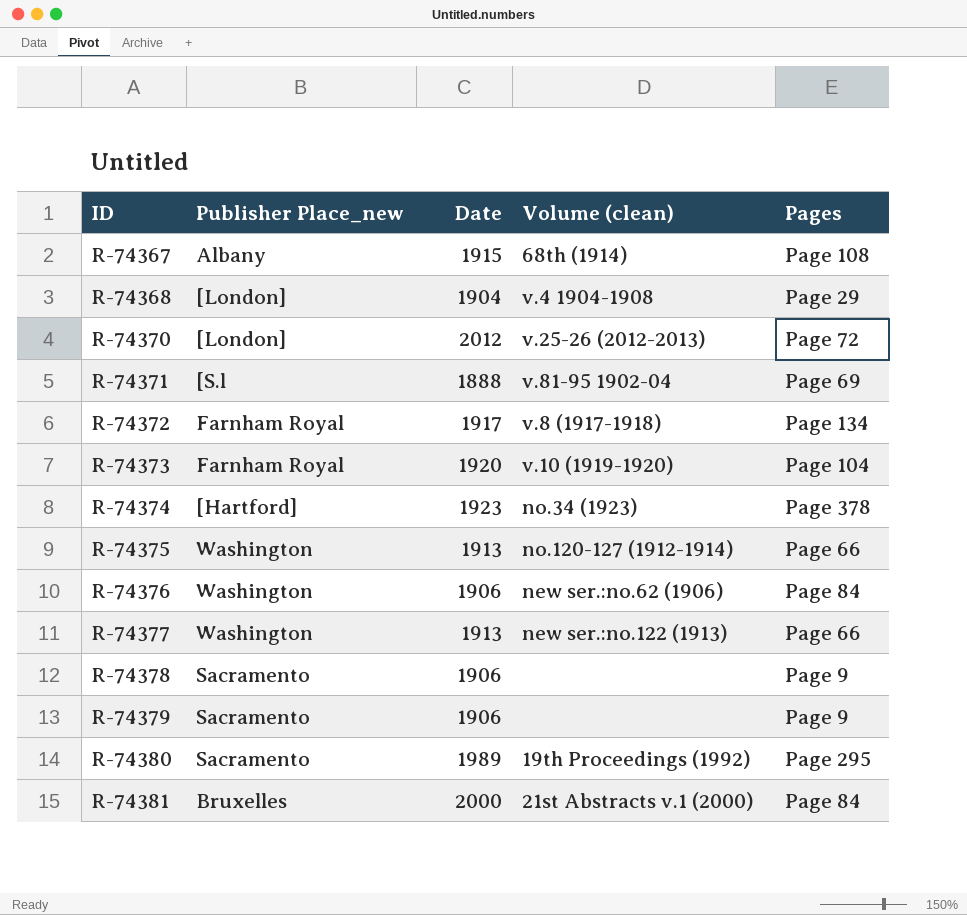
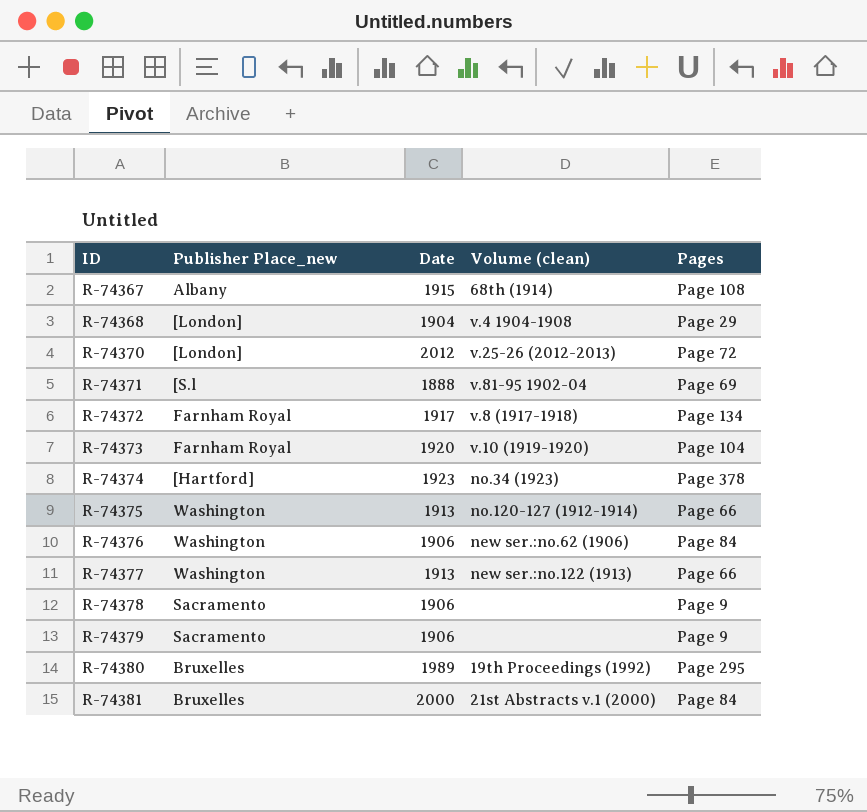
R-74380 | Publisher Place_new: Sacramento -> Bruxelles

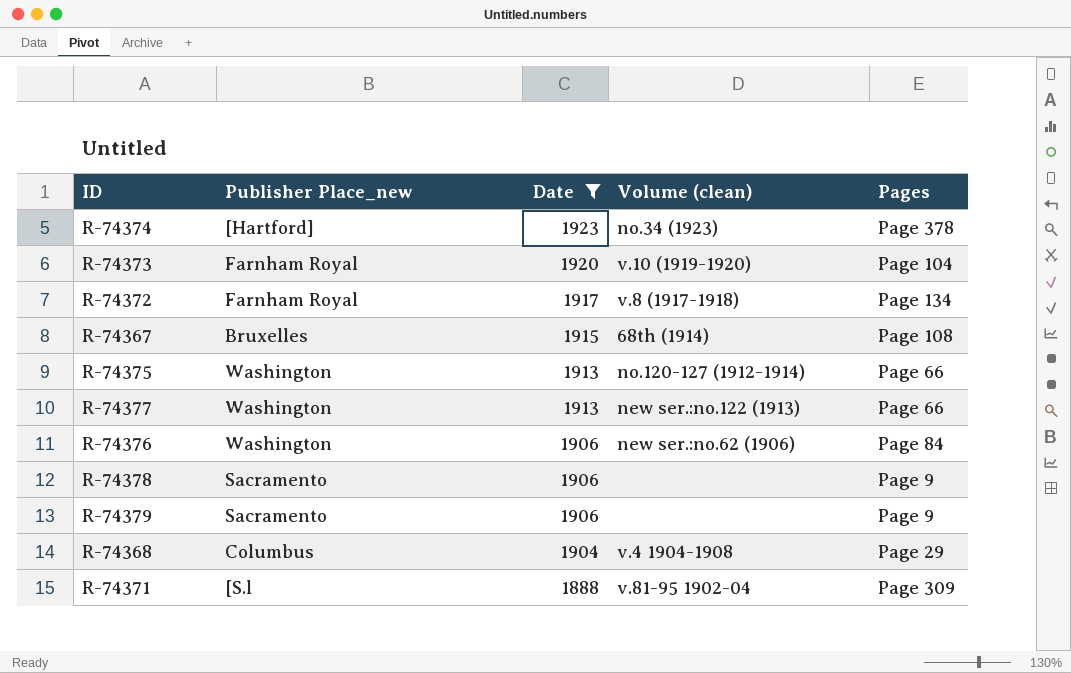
filter: none -> Date <= 1923
row order: ID ascending -> Date descending
R-74367 | Publisher Place_new: Albany -> Bruxelles
R-74368 | Publisher Place_new: [London] -> Columbus
R-74371 | Pages: Page 69 -> Page 309

